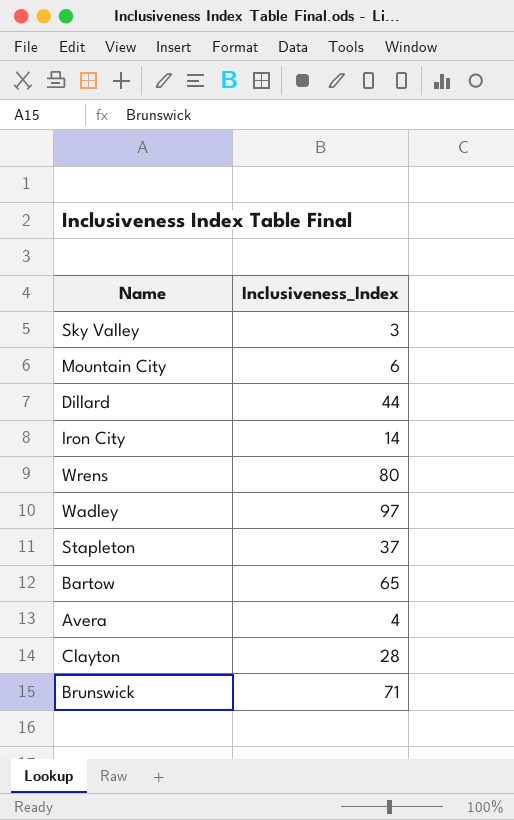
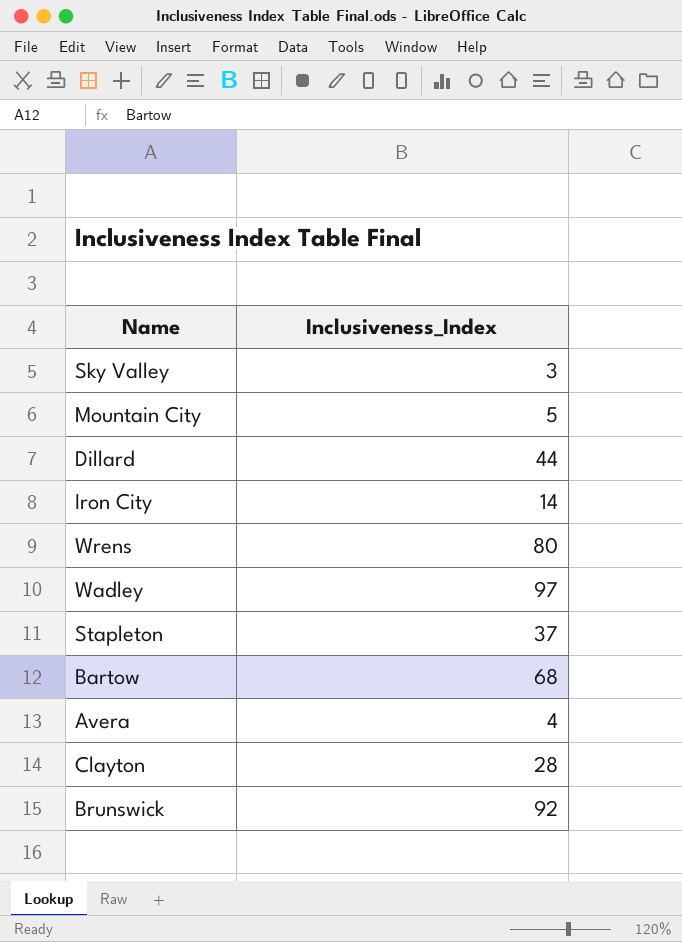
Mountain City | Inclusiveness_Index: 6 -> 5
Bartow | Inclusiveness_Index: 65 -> 68
Brunswick | Inclusiveness_Index: 71 -> 92

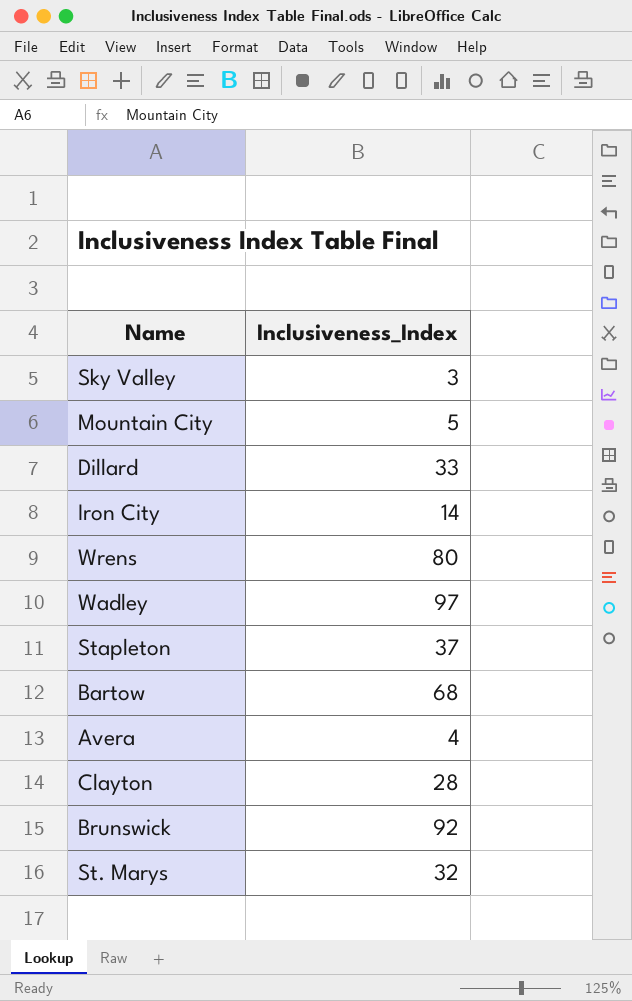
Dillard | Inclusiveness_Index: 44 -> 33
row St. Marys: none -> 32

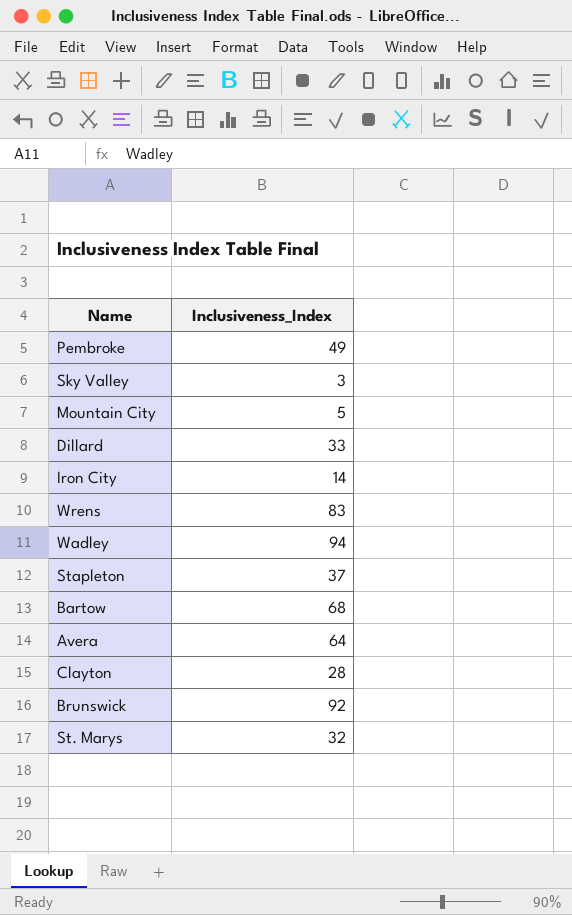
row Pembroke: none -> 49
Wrens | Inclusiveness_Index: 80 -> 83
Wadley | Inclusiveness_Index: 97 -> 94
Avera | Inclusiveness_Index: 4 -> 64

